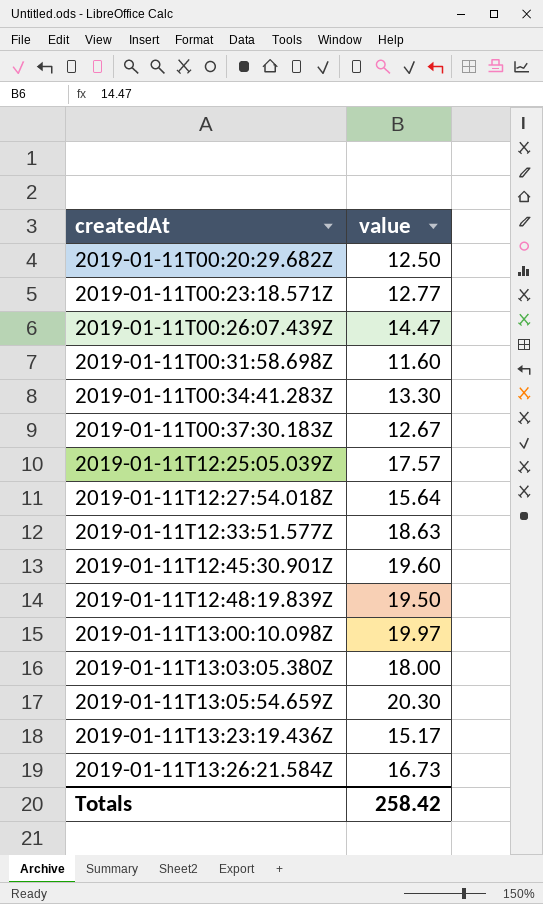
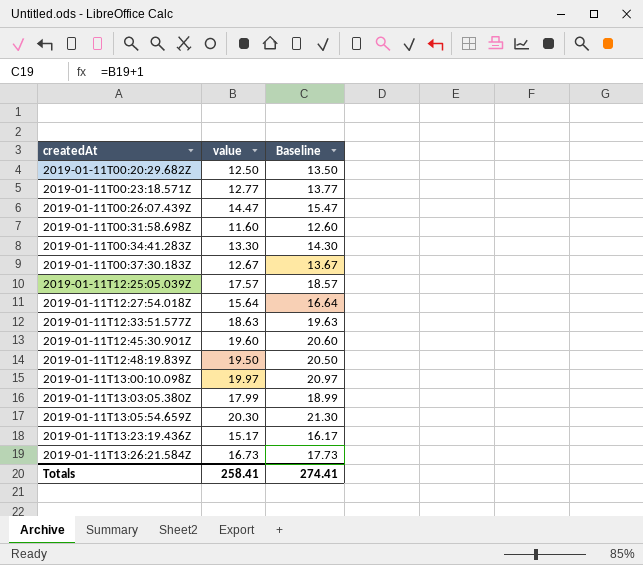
column Baseline | formula: none -> [value] + 1
2019-01-11T13:03:05.380Z | value: 18.00 -> 17.99
Totals | value: 258.42 -> 258.41

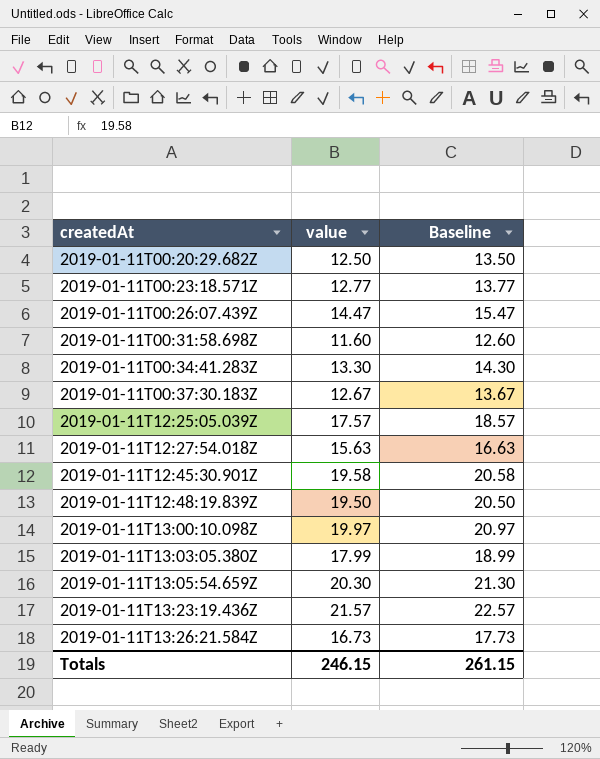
row 2019-01-11T12:33:51.577Z: 18.63 | 19.63 -> none
2019-01-11T12:27:54.018Z | value: 15.64 -> 15.63
2019-01-11T12:27:54.018Z | Baseline: 16.64 -> 16.63
2019-01-11T12:45:30.901Z | value: 19.60 -> 19.58
2019-01-11T12:45:30.901Z | Baseline: 20.60 -> 20.58
2019-01-11T13:23:19.436Z | value: 15.17 -> 21.57
2019-01-11T13:23:19.436Z | Baseline: 16.17 -> 22.57
Totals | value: 258.41 -> 246.15
Totals | Baseline: 274.41 -> 261.15

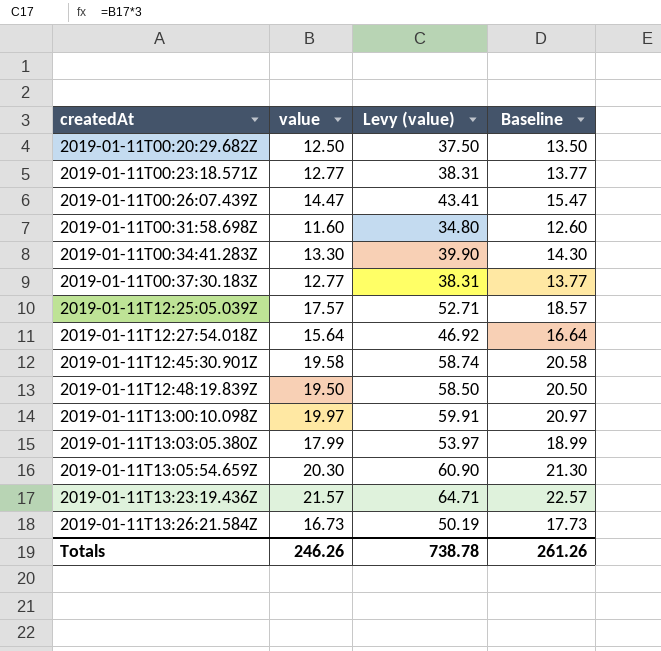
column Levy (value) | formula: none -> [value] * 3
2019-01-11T00:37:30.183Z | value: 12.67 -> 12.77
2019-01-11T00:37:30.183Z | Baseline: 13.67 -> 13.77
2019-01-11T12:27:54.018Z | value: 15.63 -> 15.64
2019-01-11T12:27:54.018Z | Baseline: 16.63 -> 16.64
Totals | value: 246.15 -> 246.26
Totals | Baseline: 261.15 -> 261.26

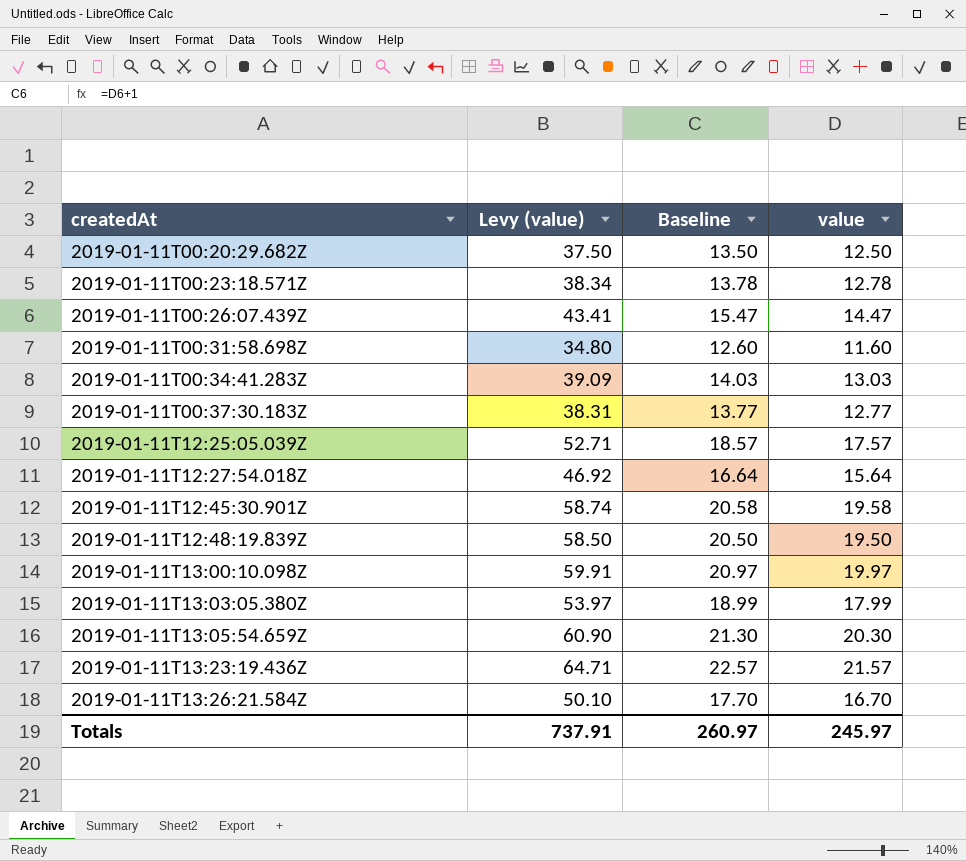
column value | position: 2 -> 4
2019-01-11T00:23:18.571Z | Levy (value): 38.31 -> 38.34
2019-01-11T00:23:18.571Z | Baseline: 13.77 -> 13.78
2019-01-11T00:23:18.571Z | value: 12.77 -> 12.78
2019-01-11T00:34:41.283Z | Levy (value): 39.90 -> 39.09
2019-01-11T00:34:41.283Z | Baseline: 14.30 -> 14.03
2019-01-11T00:34:41.283Z | value: 13.30 -> 13.03
2019-01-11T13:26:21.584Z | Levy (value): 50.19 -> 50.10
2019-01-11T13:26:21.584Z | Baseline: 17.73 -> 17.70
2019-01-11T13:26:21.584Z | value: 16.73 -> 16.70
Totals | Levy (value): 738.78 -> 737.91
Totals | Baseline: 261.26 -> 260.97
Totals | value: 246.26 -> 245.97

